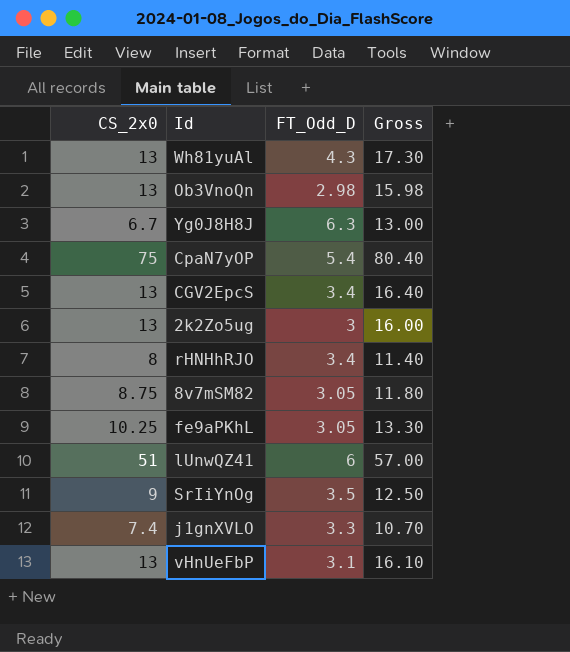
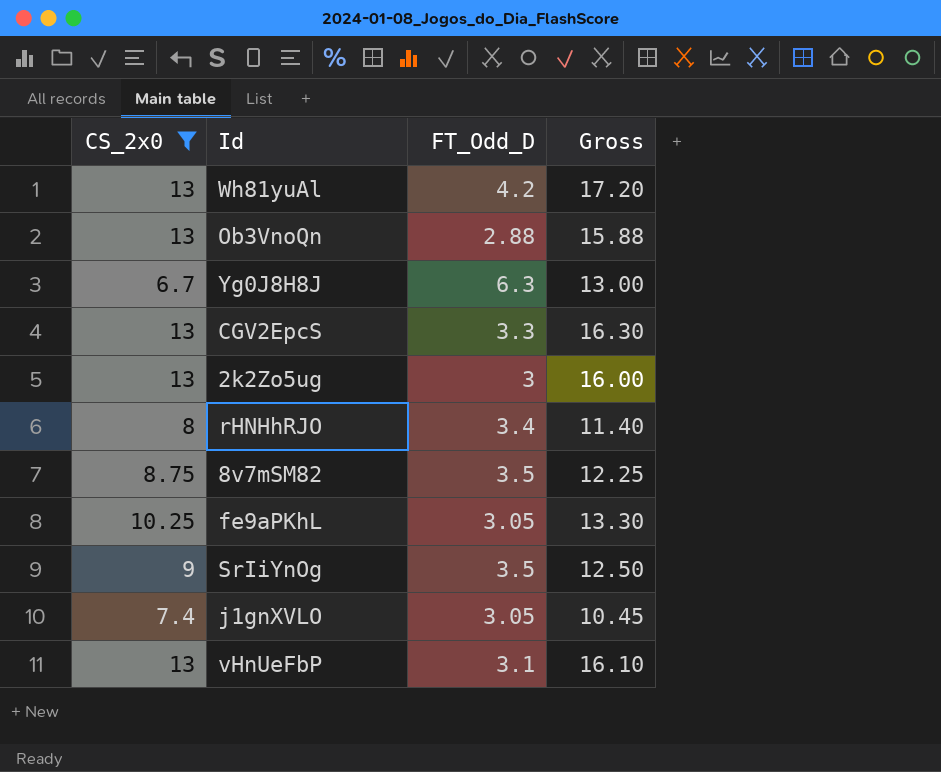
filter: none -> CS_2x0 <= 13
Wh81yuAl | FT_Odd_D: 4.3 -> 4.2
Wh81yuAl | Gross: 17.30 -> 17.20
Ob3VnoQn | FT_Odd_D: 2.98 -> 2.88
Ob3VnoQn | Gross: 15.98 -> 15.88
CGV2EpcS | FT_Odd_D: 3.4 -> 3.3
CGV2EpcS | Gross: 16.40 -> 16.30
8v7mSM82 | FT_Odd_D: 3.05 -> 3.5
8v7mSM82 | Gross: 11.80 -> 12.25
j1gnXVLO | FT_Odd_D: 3.3 -> 3.05
j1gnXVLO | Gross: 10.70 -> 10.45

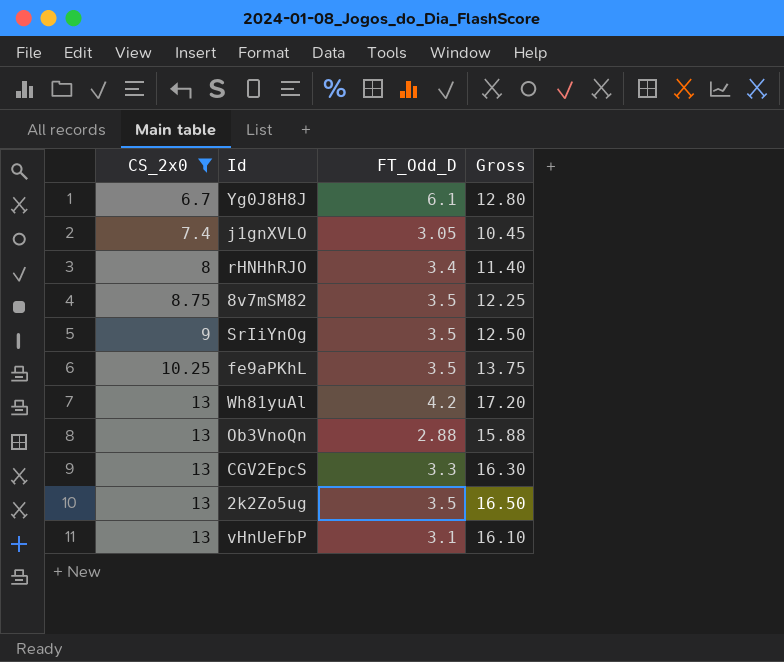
row order: none -> CS_2x0 ascending
Yg0J8H8J | FT_Odd_D: 6.3 -> 6.1
Yg0J8H8J | Gross: 13.00 -> 12.80
fe9aPKhL | FT_Odd_D: 3.05 -> 3.5
fe9aPKhL | Gross: 13.30 -> 13.75
2k2Zo5ug | FT_Odd_D: 3 -> 3.5
2k2Zo5ug | Gross: 16.00 -> 16.50

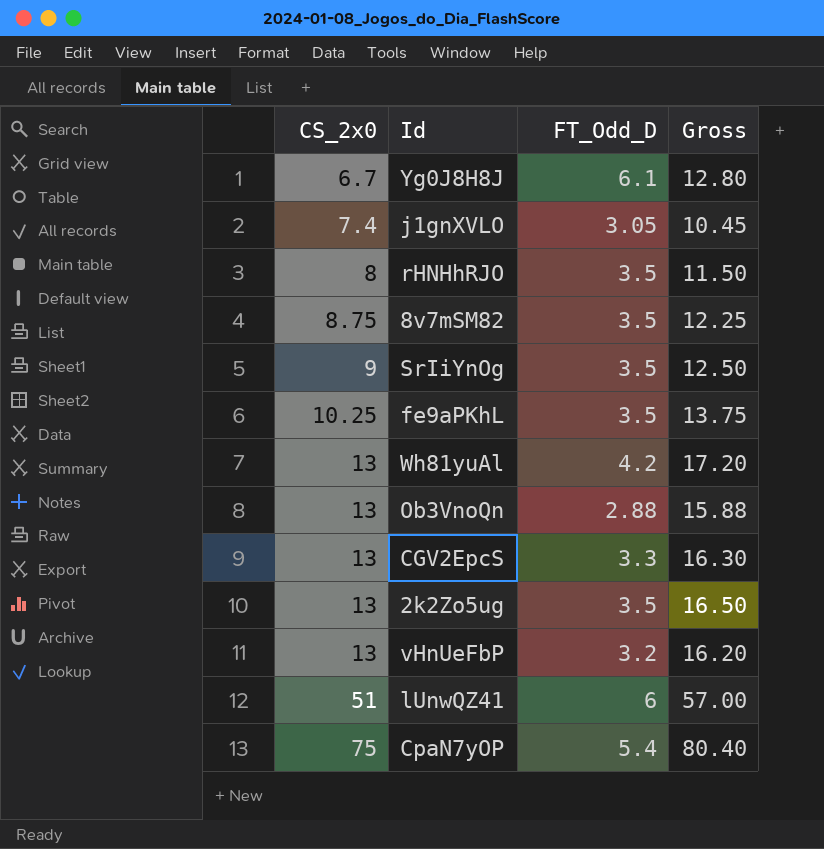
filter: CS_2x0 <= 13 -> none
rHNHhRJO | FT_Odd_D: 3.4 -> 3.5
rHNHhRJO | Gross: 11.40 -> 11.50
vHnUeFbP | FT_Odd_D: 3.1 -> 3.2
vHnUeFbP | Gross: 16.10 -> 16.20

